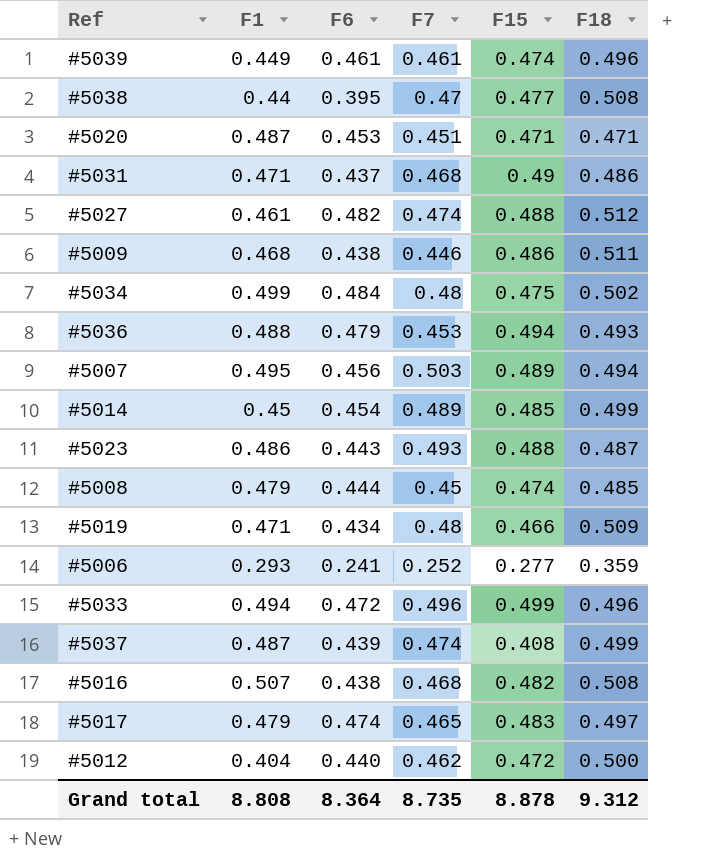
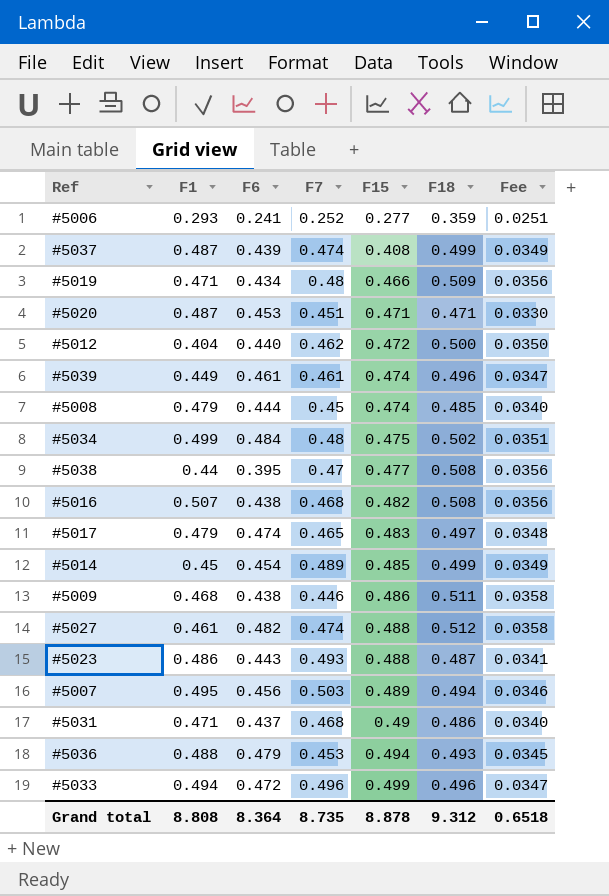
row order: none -> F15 ascending
column Fee | formula: none -> [F18] * 0.07

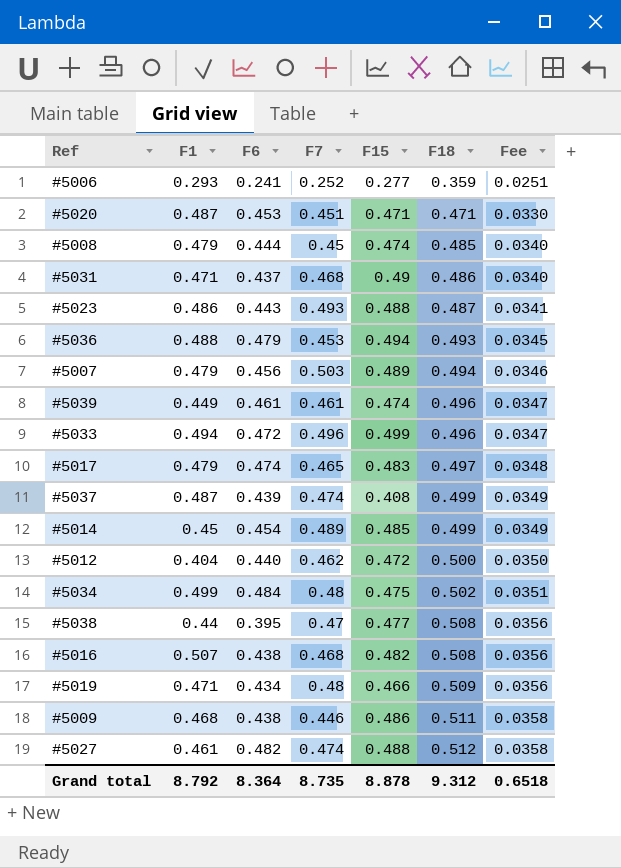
row order: F15 ascending -> F18 ascending
#5007 | F1: 0.495 -> 0.479
Grand total | F1: 8.808 -> 8.792

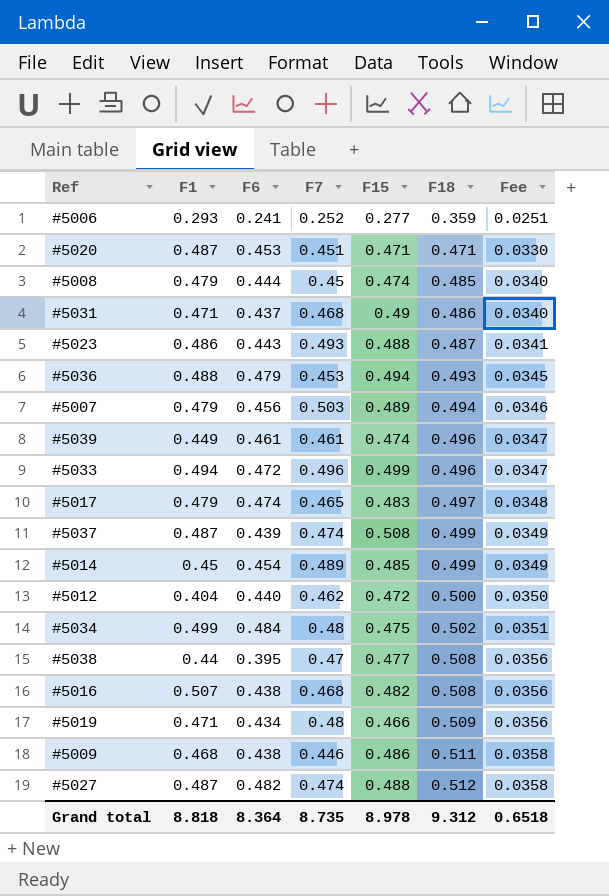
#5037 | F15: 0.408 -> 0.508
#5027 | F1: 0.461 -> 0.487
Grand total | F1: 8.792 -> 8.818
Grand total | F15: 8.878 -> 8.978

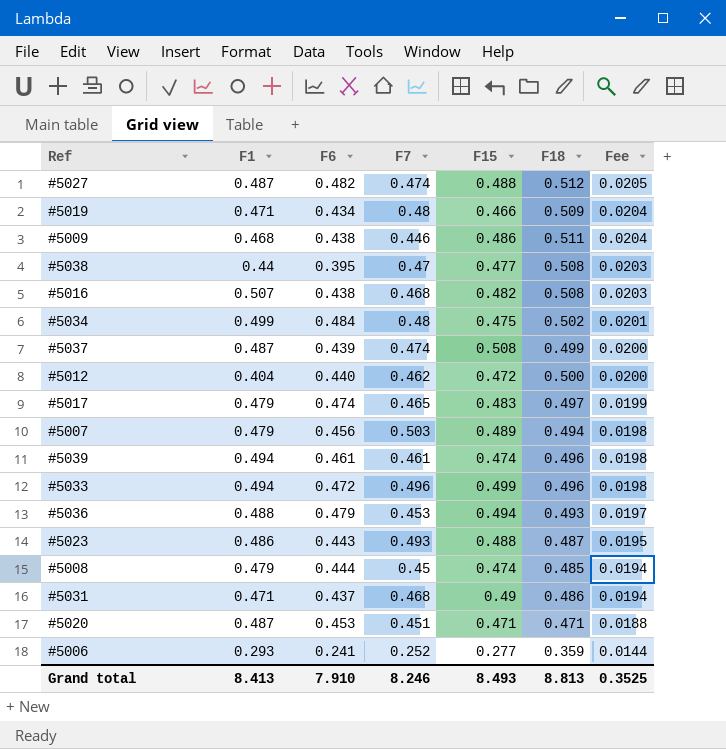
row order: F18 ascending -> Fee descending
column Fee | formula: [F18] * 0.07 -> [F18] * 0.04
row #5014: 0.45 | 0.454 | 0.489 | 0.485 | 0.499 | 0.0349 -> none
#5039 | F1: 0.449 -> 0.494
Grand total | F1: 8.818 -> 8.413
Grand total | F6: 8.364 -> 7.910
Grand total | F7: 8.735 -> 8.246
Grand total | F15: 8.978 -> 8.493
Grand total | F18: 9.312 -> 8.813
Grand total | Fee: 0.6518 -> 0.3525

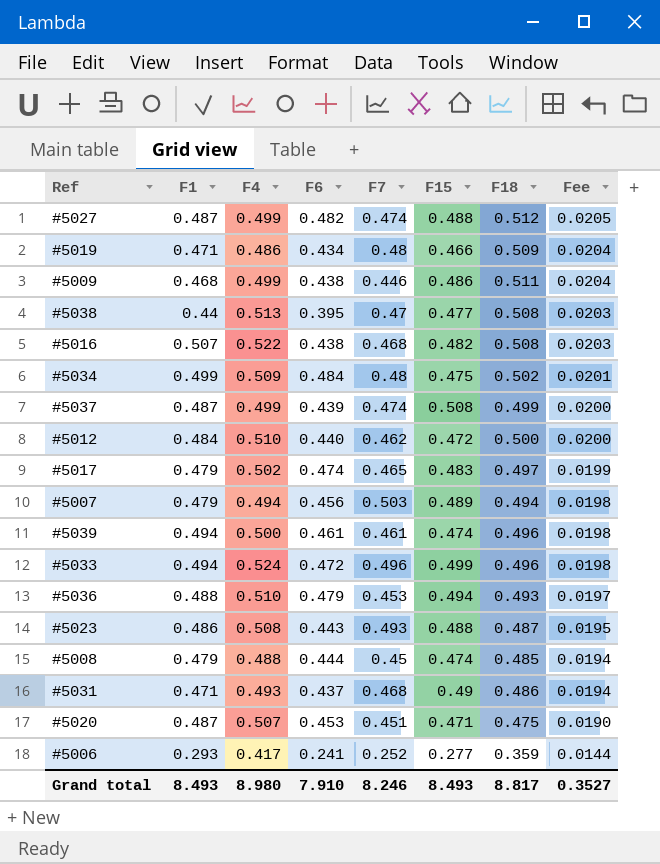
column F4 | position: none -> 3
#5012 | F1: 0.404 -> 0.484
#5020 | F18: 0.471 -> 0.475
#5020 | Fee: 0.0188 -> 0.0190
Grand total | F1: 8.413 -> 8.493
Grand total | F18: 8.813 -> 8.817
Grand total | Fee: 0.3525 -> 0.3527

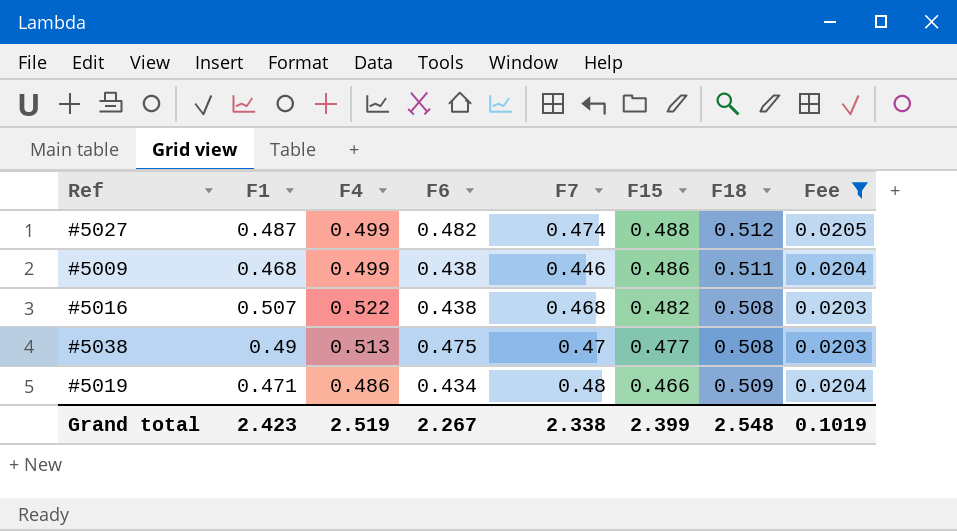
filter: none -> Fee >= 0.0203
row order: Fee descending -> F15 descending
#5038 | F1: 0.44 -> 0.49
#5038 | F6: 0.395 -> 0.475
Grand total | F1: 8.493 -> 2.423
Grand total | F4: 8.980 -> 2.519
Grand total | F6: 7.910 -> 2.267
Grand total | F7: 8.246 -> 2.338
Grand total | F15: 8.493 -> 2.399
Grand total | F18: 8.817 -> 2.548
Grand total | Fee: 0.3527 -> 0.1019

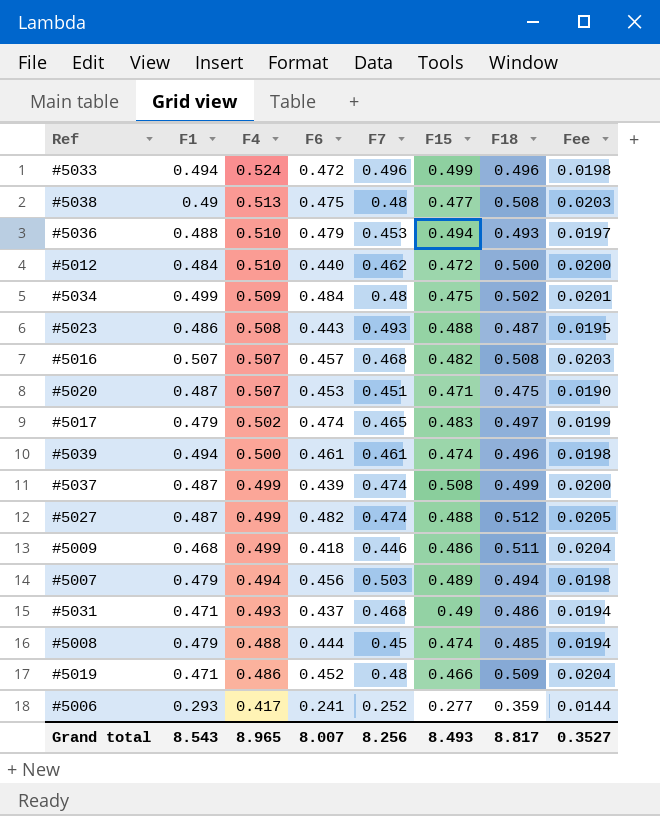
filter: Fee >= 0.0203 -> none
row order: F15 descending -> F4 descending
#5038 | F7: 0.47 -> 0.48
#5016 | F4: 0.522 -> 0.507
#5016 | F6: 0.438 -> 0.457
#5009 | F6: 0.438 -> 0.418
#5019 | F6: 0.434 -> 0.452
Grand total | F1: 2.423 -> 8.543
Grand total | F4: 2.519 -> 8.965
Grand total | F6: 2.267 -> 8.007
Grand total | F7: 2.338 -> 8.256
Grand total | F15: 2.399 -> 8.493
Grand total | F18: 2.548 -> 8.817
Grand total | Fee: 0.1019 -> 0.3527

